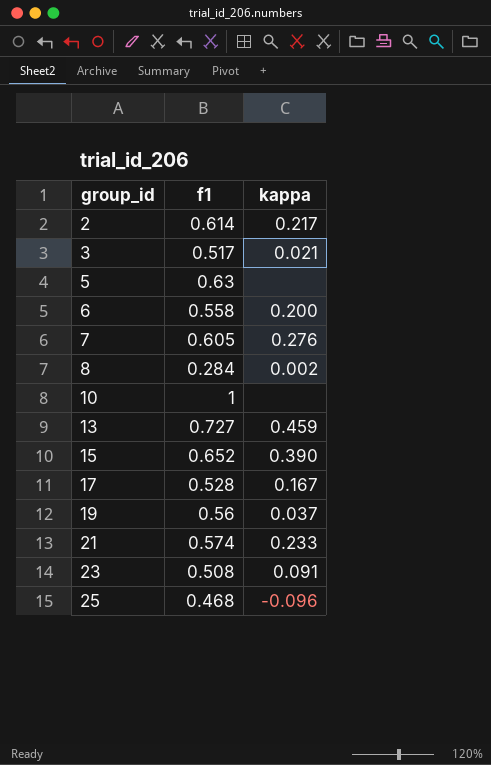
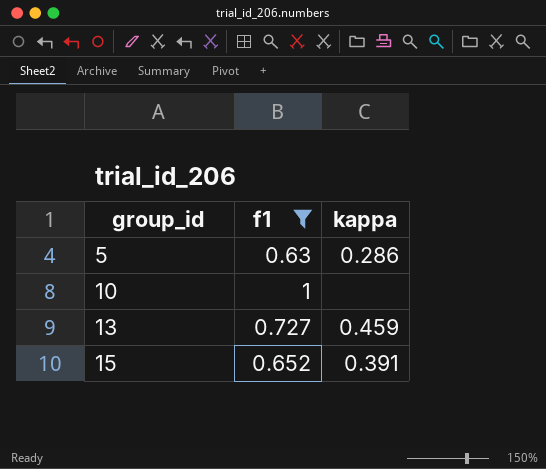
filter: none -> f1 >= 0.63
5 | kappa: none -> 0.286
15 | kappa: 0.390 -> 0.391

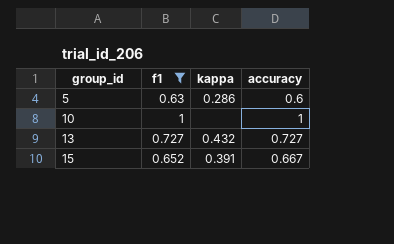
column accuracy | position: none -> 4
13 | kappa: 0.459 -> 0.432

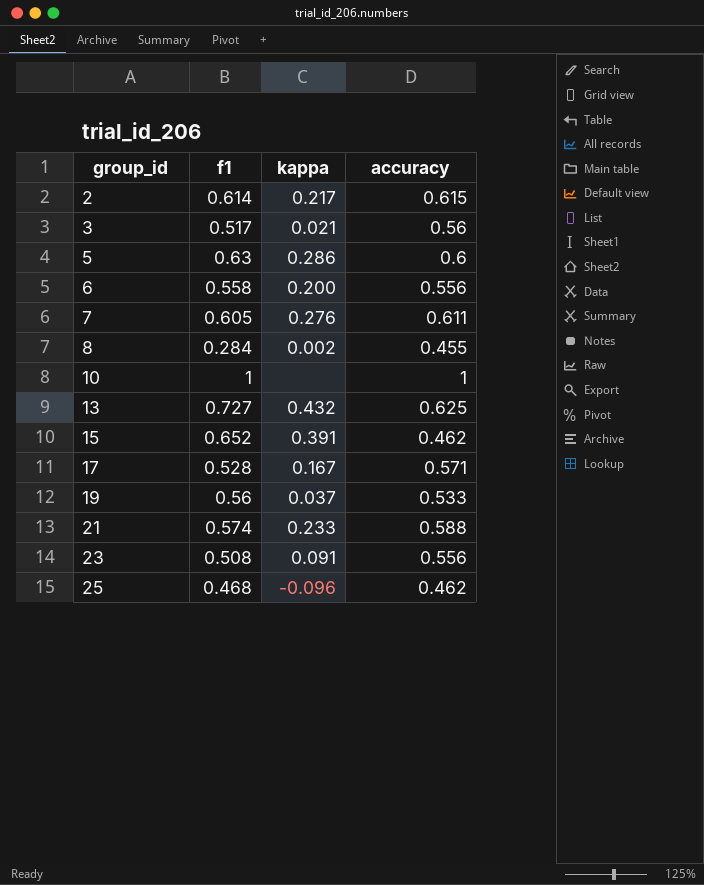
filter: f1 >= 0.63 -> none
13 | accuracy: 0.727 -> 0.625
15 | accuracy: 0.667 -> 0.462

